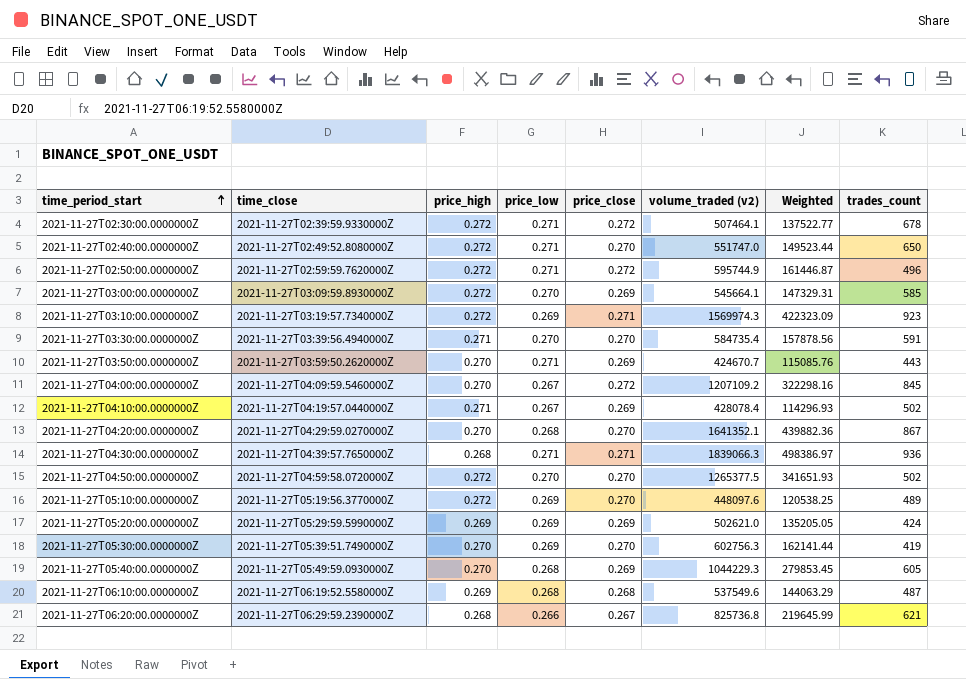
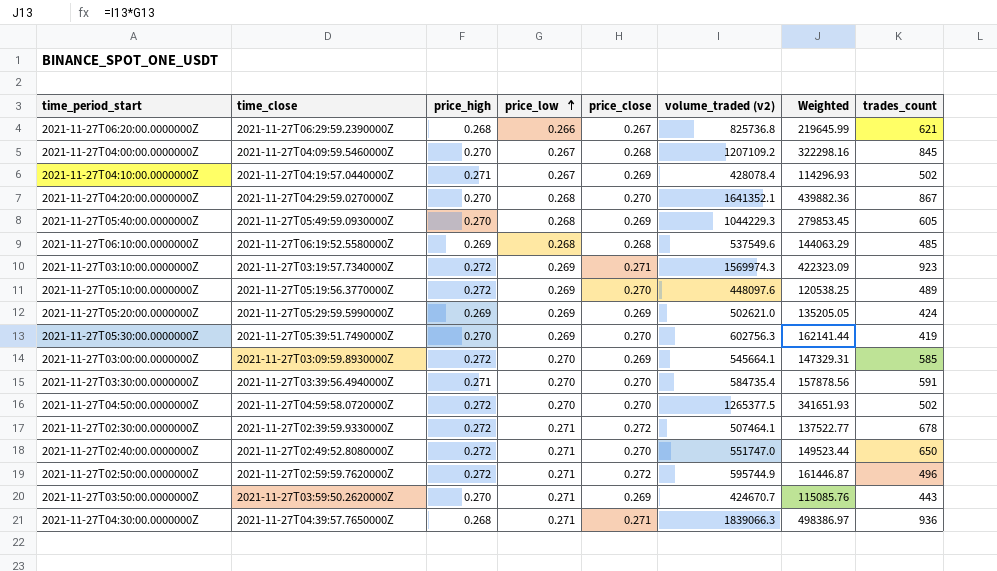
row order: time_period_start ascending -> price_low ascending
2021-11-27T04:00:00.0000000Z | price_close: 0.272 -> 0.268
2021-11-27T06:10:00.0000000Z | trades_count: 487 -> 485

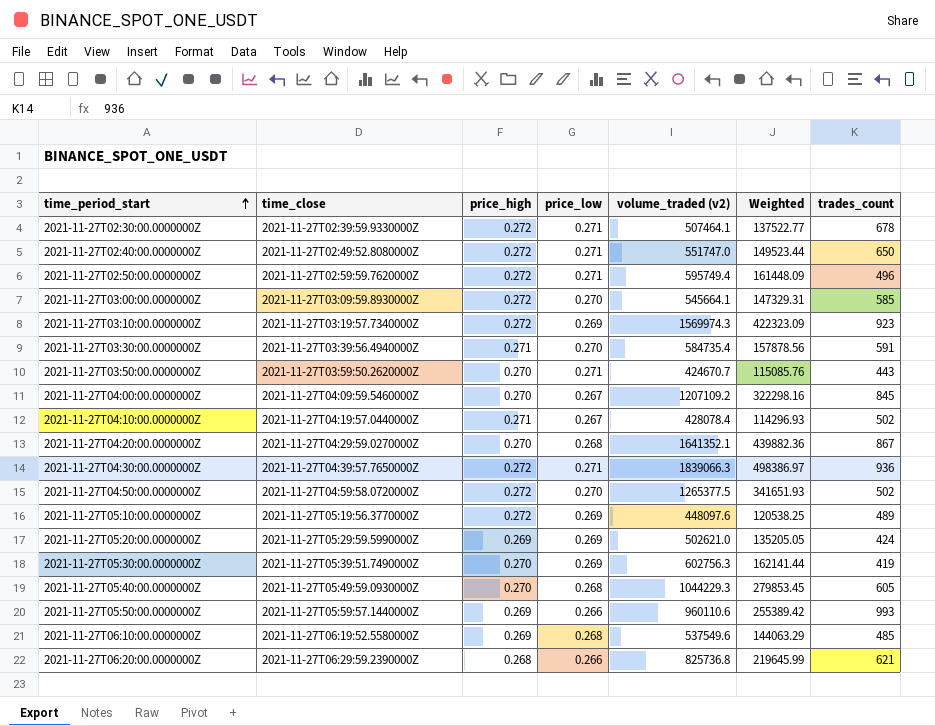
row order: price_low ascending -> time_period_start ascending
column price_close | position: 5 -> none
2021-11-27T02:50:00.0000000Z | volume_traded (v2): 595744.9 -> 595749.4
2021-11-27T02:50:00.0000000Z | Weighted: 161446.87 -> 161448.09
2021-11-27T04:30:00.0000000Z | price_high: 0.268 -> 0.272
row 2021-11-27T05:50:00.0000000Z: none -> 2021-11-27T05:59:57.1440000Z | 0.269 | 0.266 | 960110.6 | 255389.42 | 993

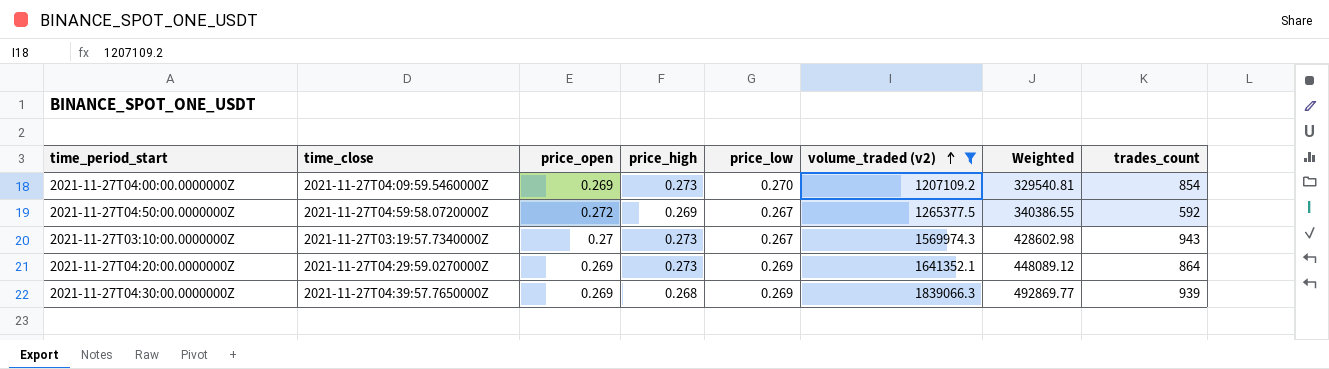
filter: none -> volume_traded (v2) >= 1207109.2
row order: time_period_start ascending -> volume_traded (v2) ascending
column price_open | position: none -> 3
column Weighted | formula: [price_low] * [volume_traded (v2)] -> [price_high] * [volume_traded (v2)]
2021-11-27T04:00:00.0000000Z | price_high: 0.270 -> 0.273
2021-11-27T04:00:00.0000000Z | price_low: 0.267 -> 0.270
2021-11-27T04:00:00.0000000Z | trades_count: 845 -> 854
2021-11-27T04:50:00.0000000Z | price_high: 0.272 -> 0.269
2021-11-27T04:50:00.0000000Z | price_low: 0.270 -> 0.267
2021-11-27T04:50:00.0000000Z | trades_count: 502 -> 592
2021-11-27T03:10:00.0000000Z | price_high: 0.272 -> 0.273
2021-11-27T03:10:00.0000000Z | price_low: 0.269 -> 0.267
2021-11-27T03:10:00.0000000Z | trades_count: 923 -> 943
2021-11-27T04:20:00.0000000Z | price_high: 0.270 -> 0.273
2021-11-27T04:20:00.0000000Z | price_low: 0.268 -> 0.269
2021-11-27T04:20:00.0000000Z | trades_count: 867 -> 864
2021-11-27T04:30:00.0000000Z | price_high: 0.272 -> 0.268
2021-11-27T04:30:00.0000000Z | price_low: 0.271 -> 0.269
2021-11-27T04:30:00.0000000Z | trades_count: 936 -> 939

